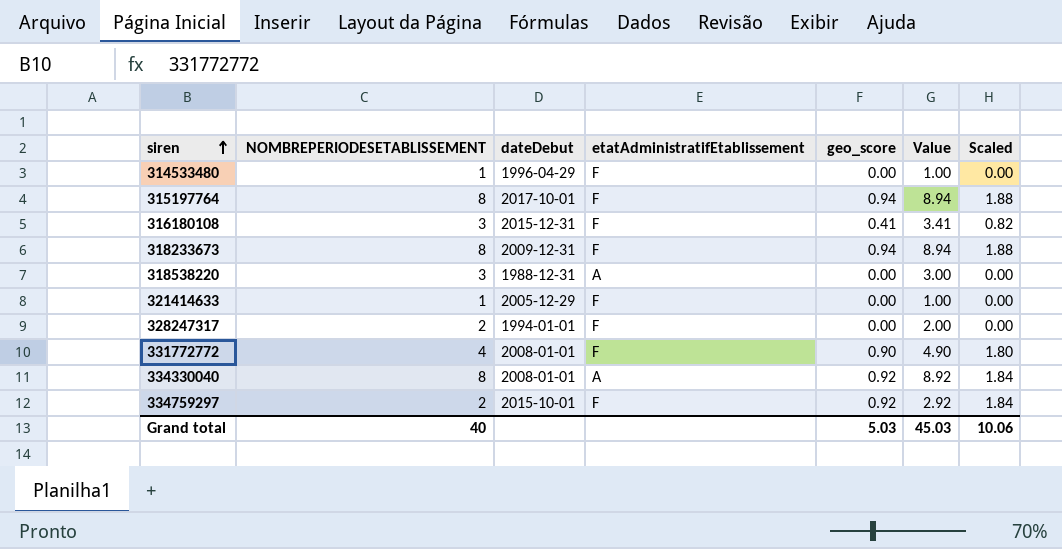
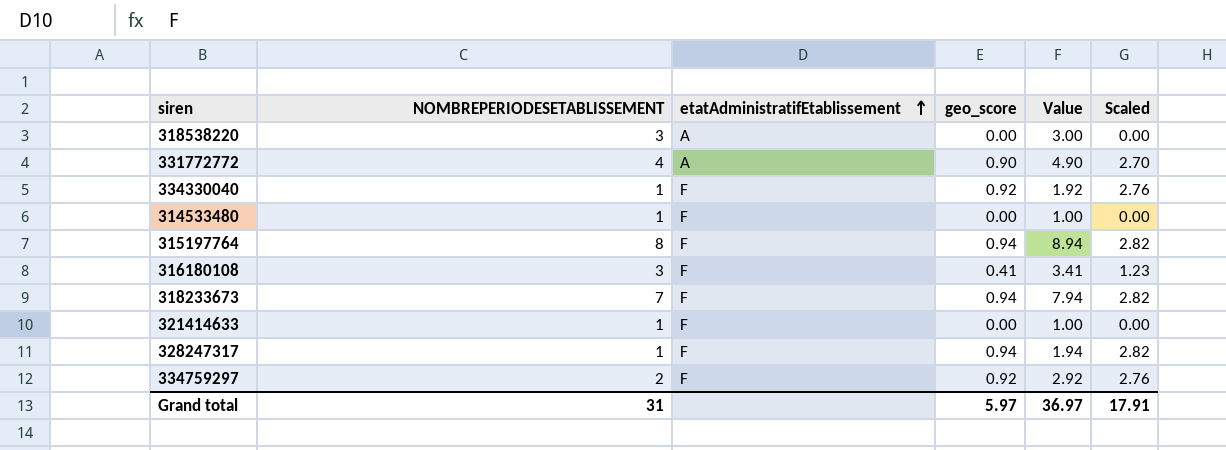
row order: siren ascending -> etatAdministratifEtablissement ascending
column dateDebut | position: 3 -> none
column Scaled | formula: [geo_score] * 2 -> [geo_score] * 3
331772772 | etatAdministratifEtablissement: F -> A
334330040 | NOMBREPERIODESETABLISSEMENT: 8 -> 1
334330040 | etatAdministratifEtablissement: A -> F
334330040 | Value: 8.92 -> 1.92
318233673 | NOMBREPERIODESETABLISSEMENT: 8 -> 7
318233673 | Value: 8.94 -> 7.94
328247317 | NOMBREPERIODESETABLISSEMENT: 2 -> 1
328247317 | geo_score: 0.00 -> 0.94
328247317 | Value: 2.00 -> 1.94
Grand total | NOMBREPERIODESETABLISSEMENT: 40 -> 31
Grand total | geo_score: 5.03 -> 5.97
Grand total | Value: 45.03 -> 36.97
Grand total | Scaled: 10.06 -> 17.91

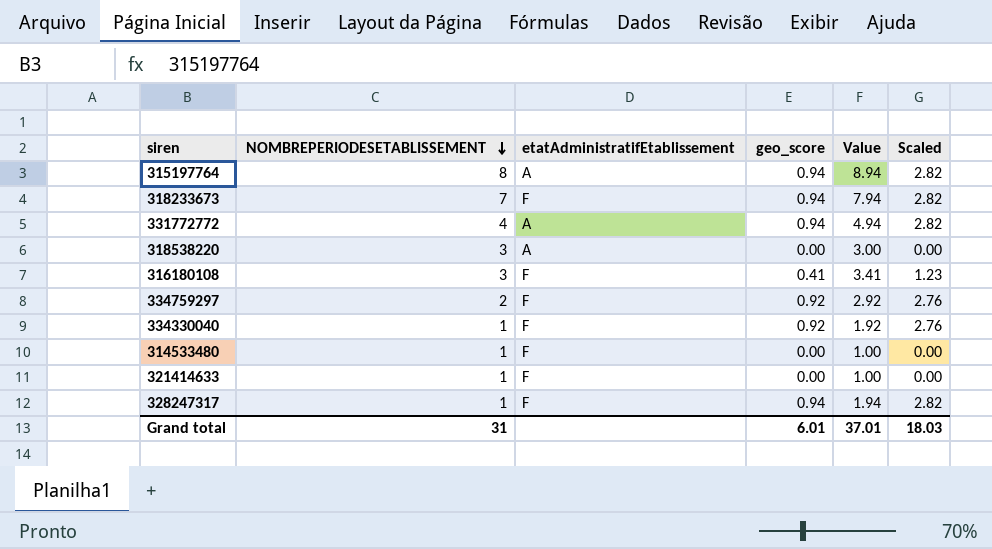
row order: etatAdministratifEtablissement ascending -> NOMBREPERIODESETABLISSEMENT descending
315197764 | etatAdministratifEtablissement: F -> A
331772772 | geo_score: 0.90 -> 0.94
331772772 | Value: 4.90 -> 4.94
331772772 | Scaled: 2.70 -> 2.82
Grand total | geo_score: 5.97 -> 6.01
Grand total | Value: 36.97 -> 37.01
Grand total | Scaled: 17.91 -> 18.03

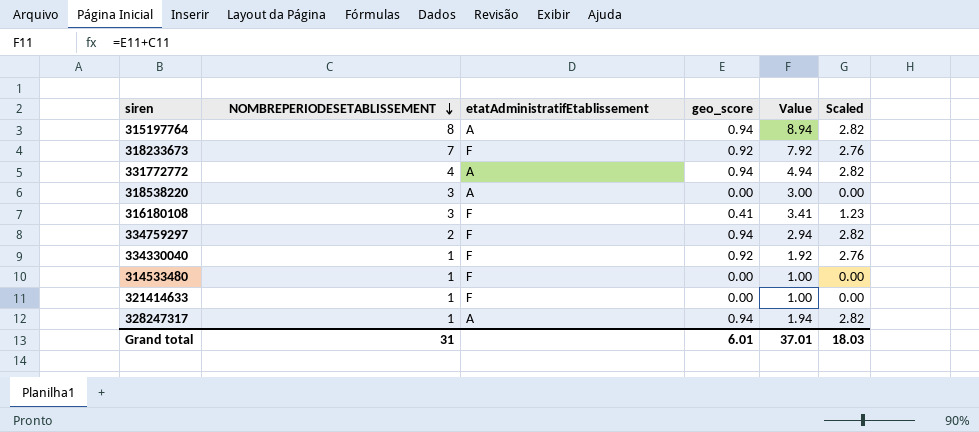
318233673 | geo_score: 0.94 -> 0.92
318233673 | Value: 7.94 -> 7.92
318233673 | Scaled: 2.82 -> 2.76
334759297 | geo_score: 0.92 -> 0.94
334759297 | Value: 2.92 -> 2.94
334759297 | Scaled: 2.76 -> 2.82
328247317 | etatAdministratifEtablissement: F -> A

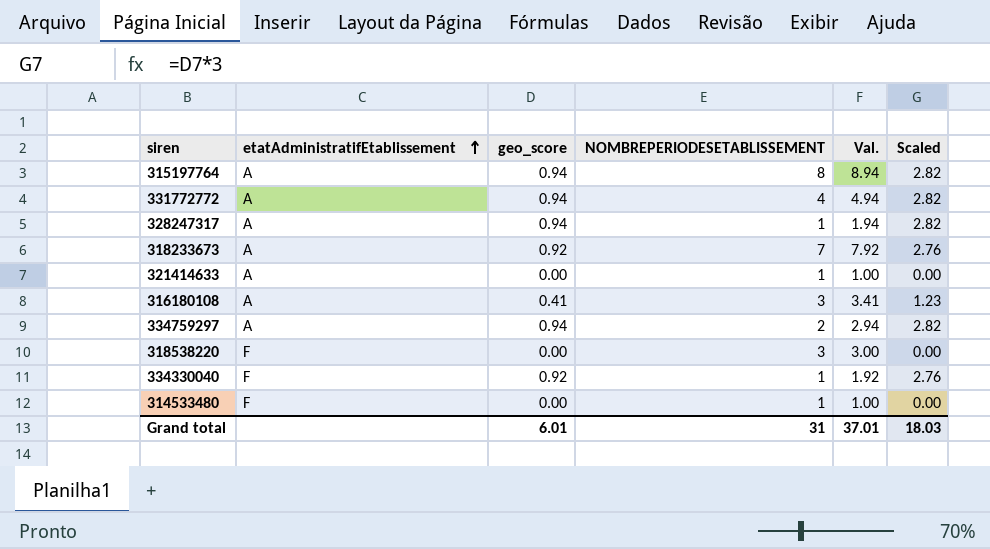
row order: NOMBREPERIODESETABLISSEMENT descending -> etatAdministratifEtablissement ascending
column NOMBREPERIODESETABLISSEMENT | position: 2 -> 4
column name: Value -> Val.
318233673 | etatAdministratifEtablissement: F -> A
321414633 | etatAdministratifEtablissement: F -> A
316180108 | etatAdministratifEtablissement: F -> A
334759297 | etatAdministratifEtablissement: F -> A
318538220 | etatAdministratifEtablissement: A -> F

